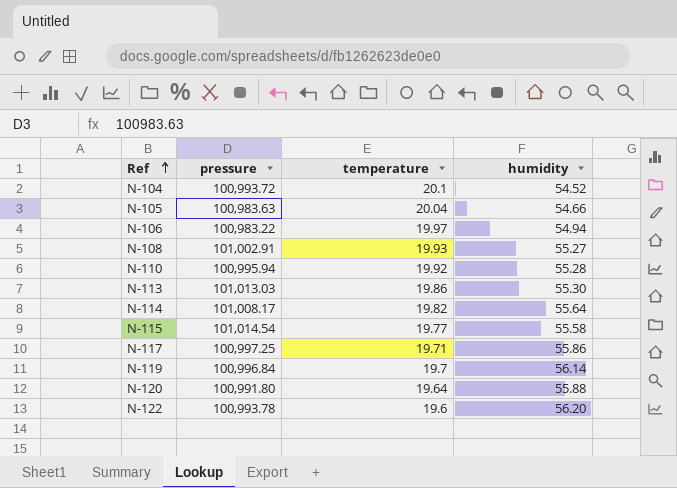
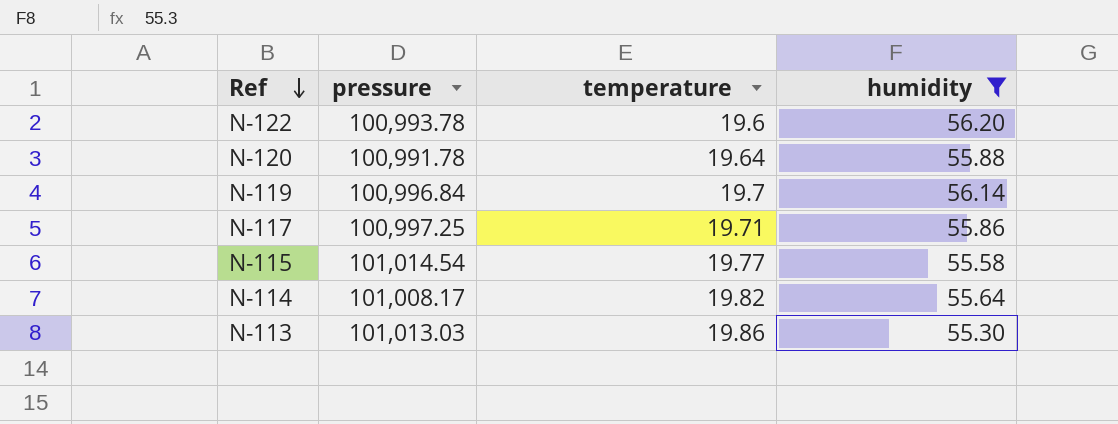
filter: none -> humidity >= 55.30
row order: Ref ascending -> Ref descending
N-120 | pressure: 100,991.80 -> 100,991.78

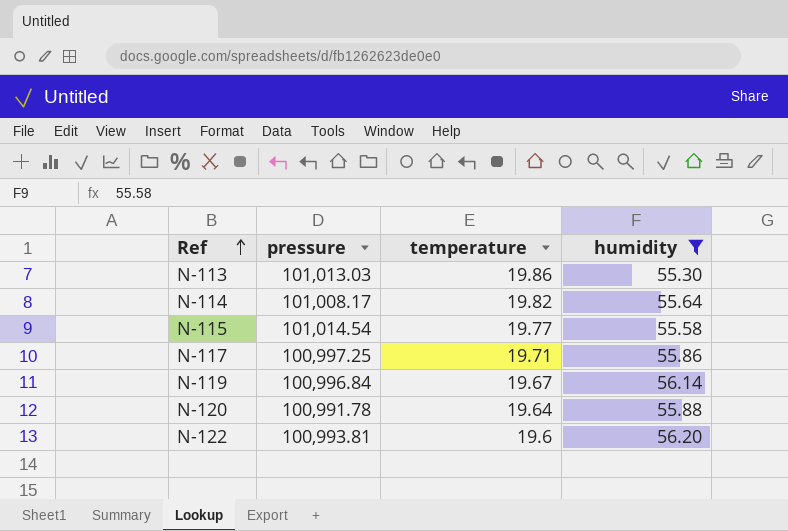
row order: Ref descending -> Ref ascending
N-119 | temperature: 19.7 -> 19.67
N-122 | pressure: 100,993.78 -> 100,993.81

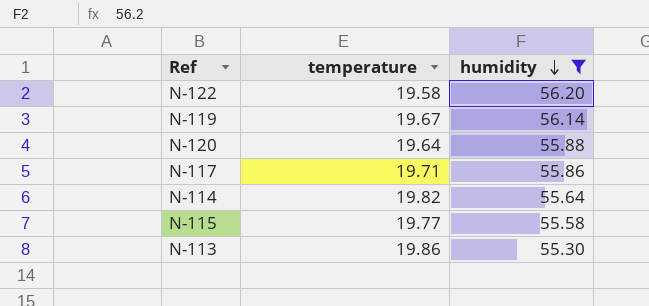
row order: Ref ascending -> humidity descending
column pressure | position: 2 -> none
N-122 | temperature: 19.6 -> 19.58

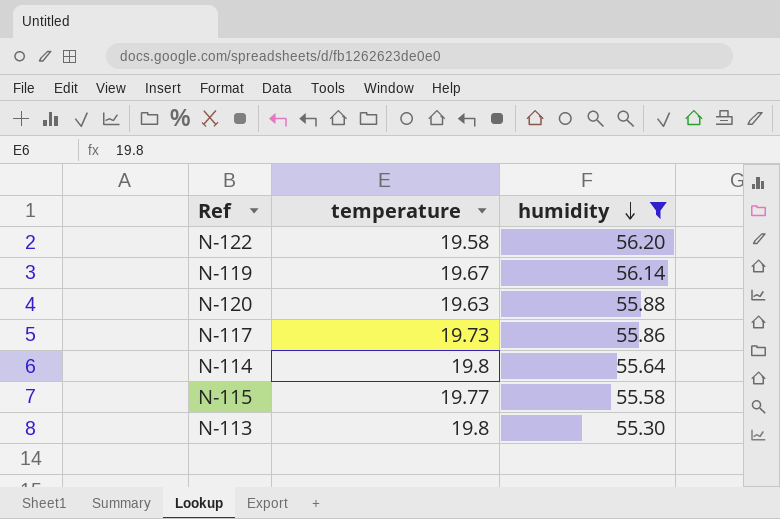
N-120 | temperature: 19.64 -> 19.63
N-117 | temperature: 19.71 -> 19.73
N-114 | temperature: 19.82 -> 19.8
N-113 | temperature: 19.86 -> 19.8

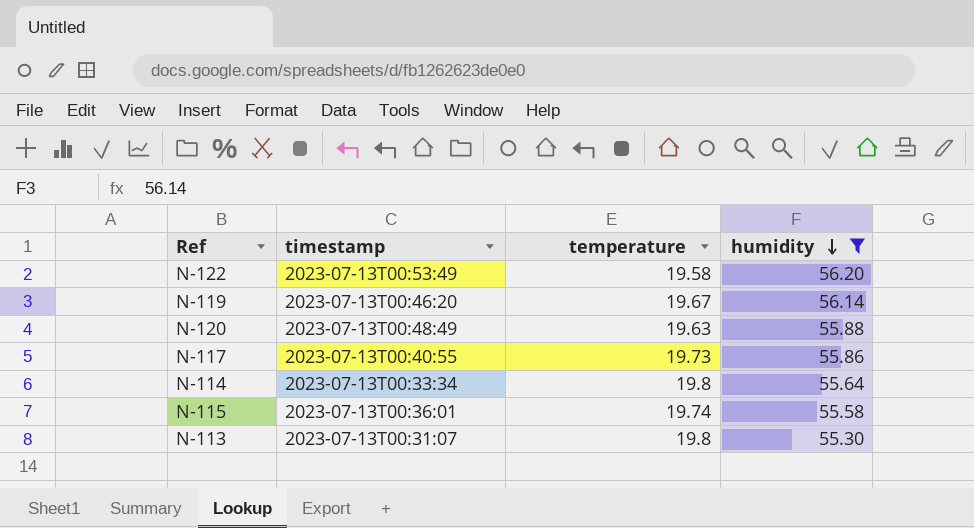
column timestamp | position: none -> 2
N-115 | temperature: 19.77 -> 19.74

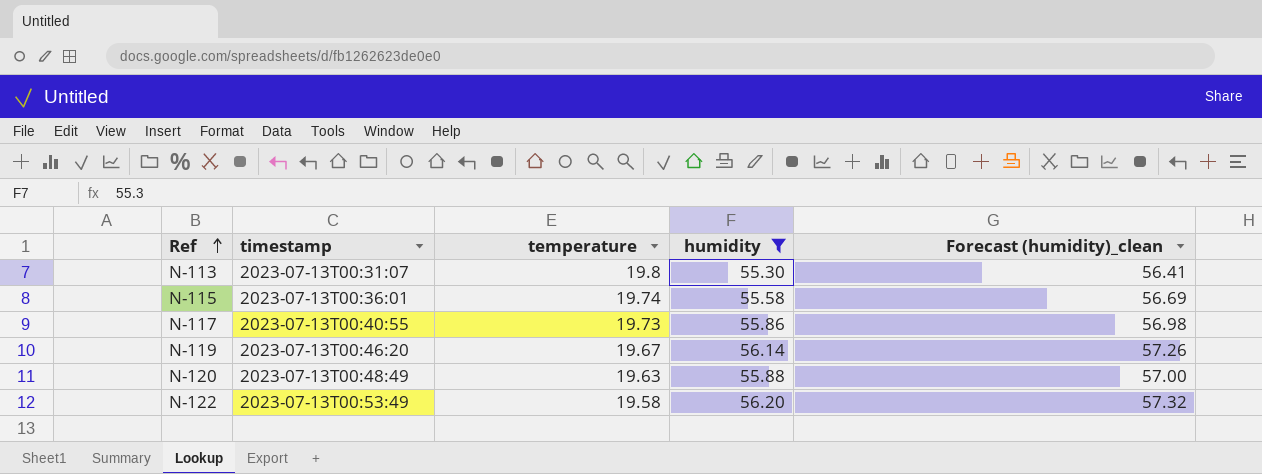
row order: humidity descending -> Ref ascending
column Forecast (humidity)_clean | formula: none -> [humidity] * 1.02
row N-114: 2023-07-13T00:33:34 | 19.8 | 55.64 -> none

